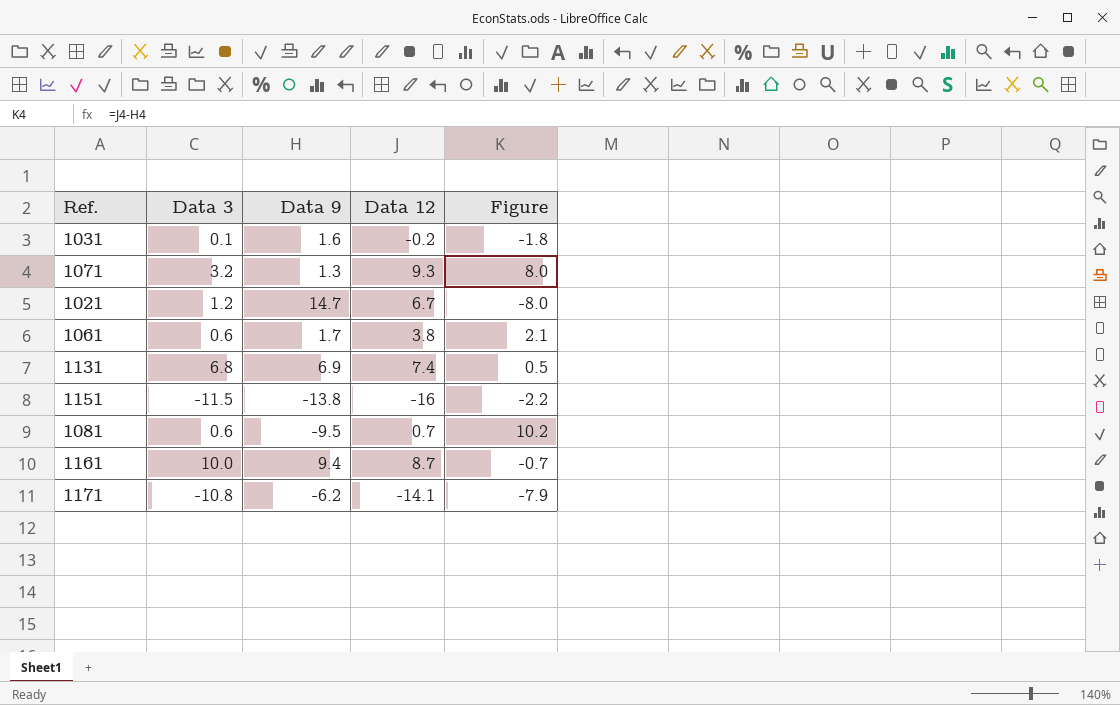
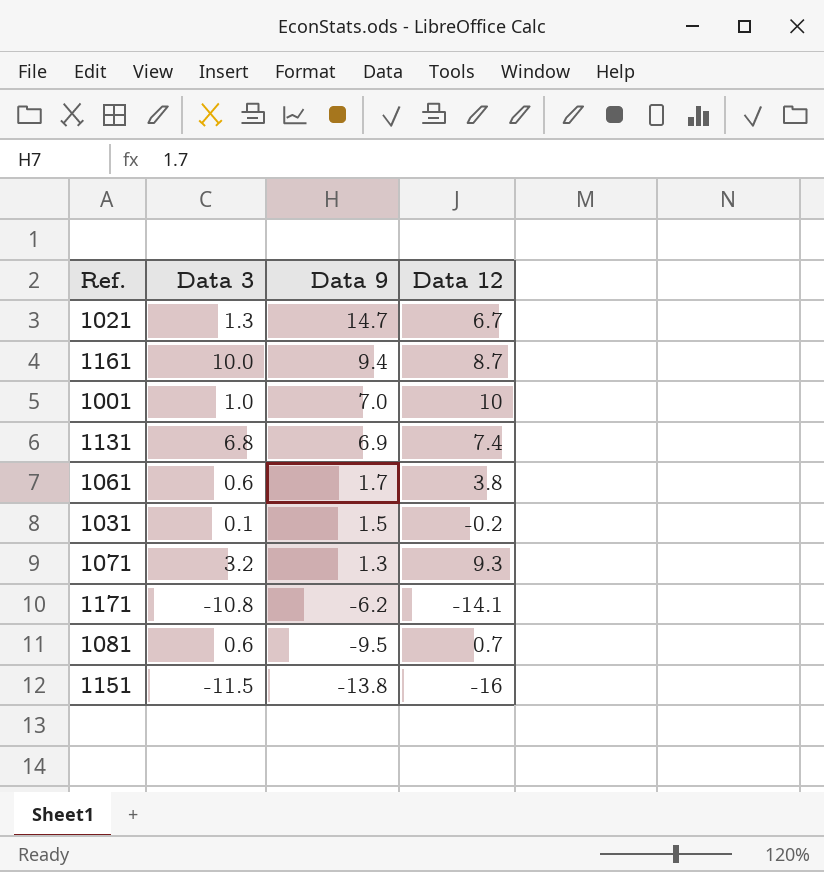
row order: none -> Data 9 descending
column Figure | formula: [Data 12] - [Data 9] -> none
1021 | Data 3: 1.2 -> 1.3
row 1001: none -> 1.0 | 7.0 | 10
1031 | Data 9: 1.6 -> 1.5

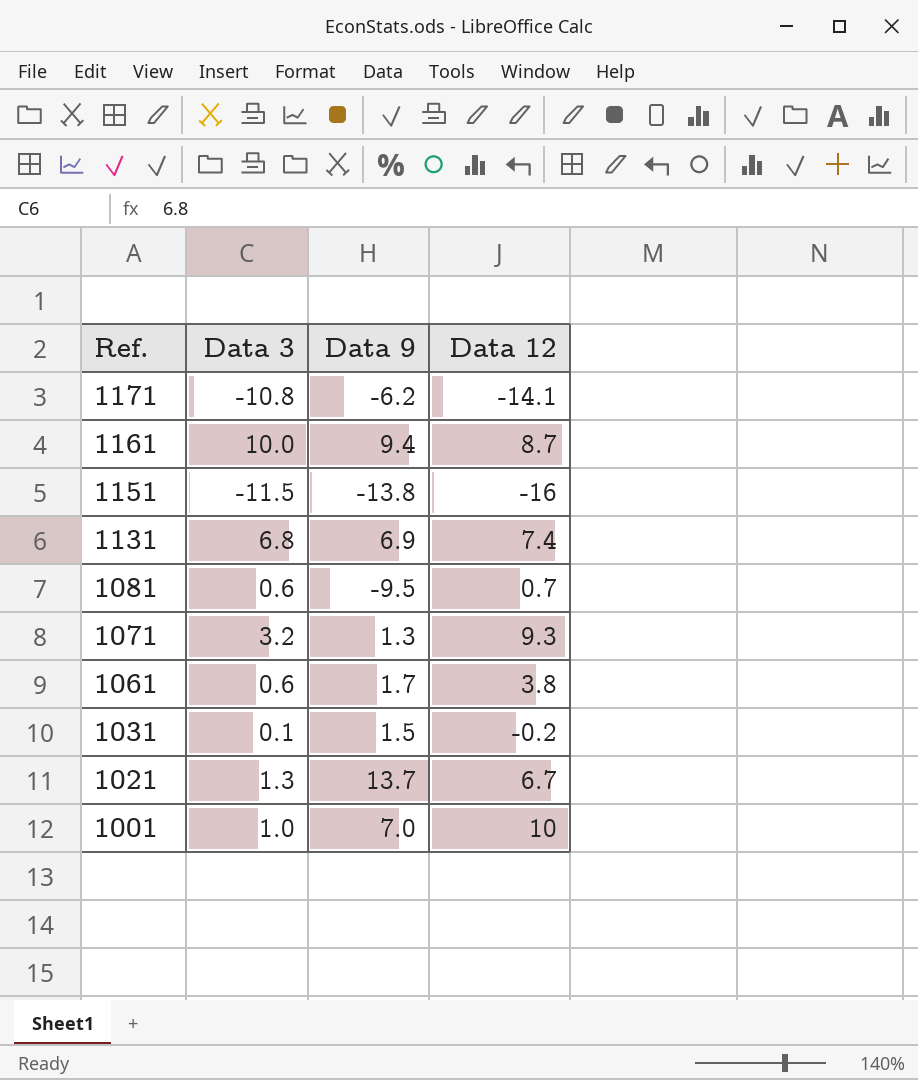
row order: Data 9 descending -> Ref. descending
1021 | Data 9: 14.7 -> 13.7

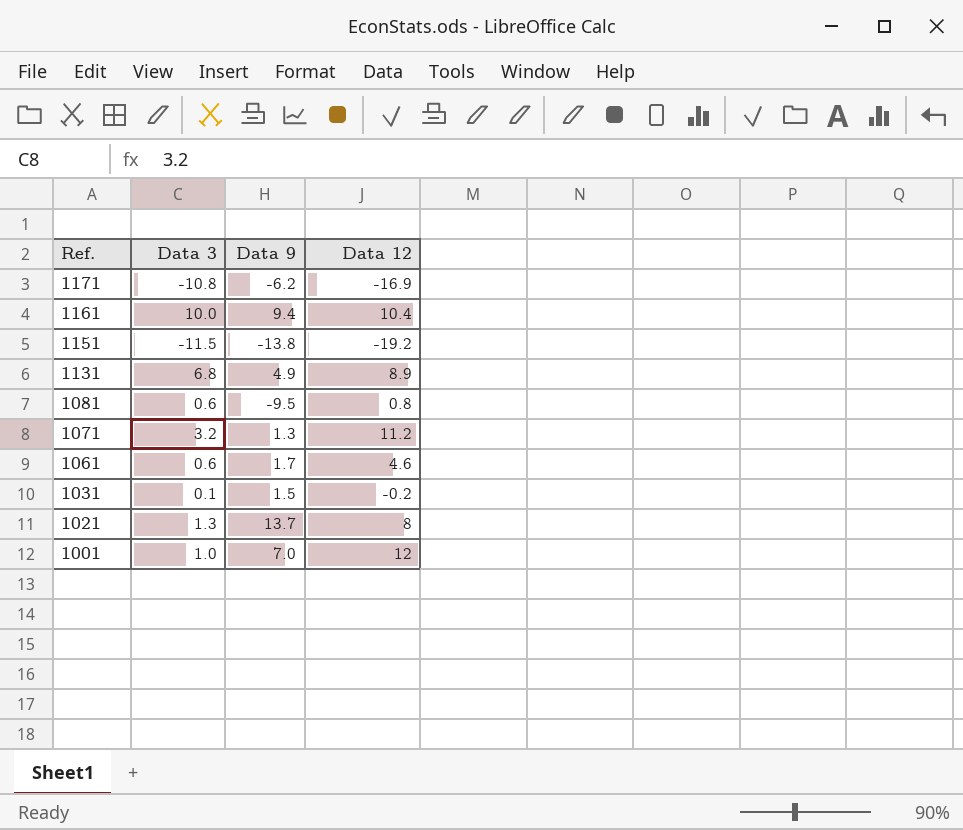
1171 | Data 12: -14.1 -> -16.9
1161 | Data 12: 8.7 -> 10.4
1151 | Data 12: -16 -> -19.2
1131 | Data 9: 6.9 -> 4.9
1131 | Data 12: 7.4 -> 8.9
1081 | Data 12: 0.7 -> 0.8
1071 | Data 12: 9.3 -> 11.2
1061 | Data 12: 3.8 -> 4.6
1021 | Data 12: 6.7 -> 8
1001 | Data 12: 10 -> 12

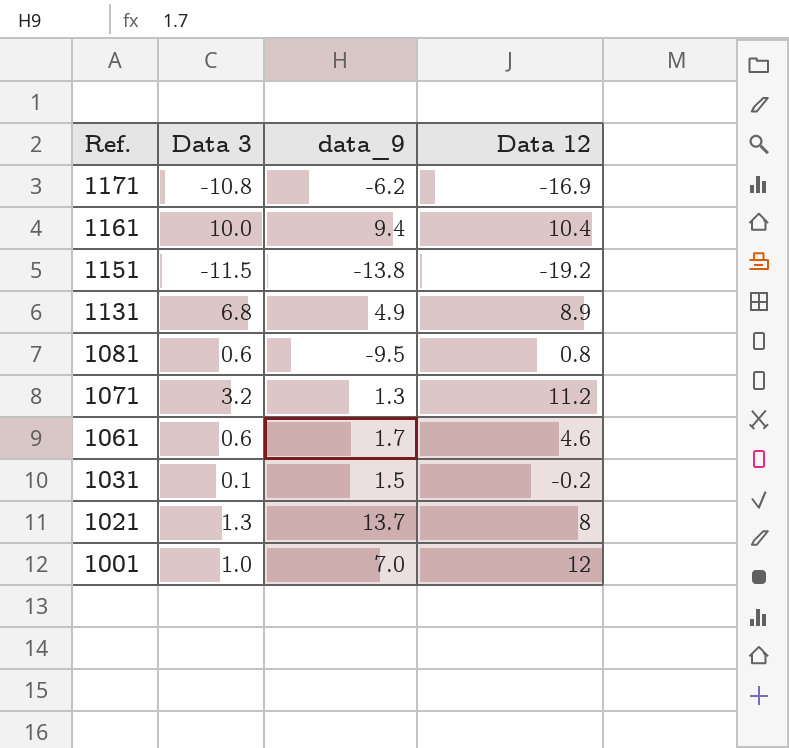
column name: Data 9 -> data_9

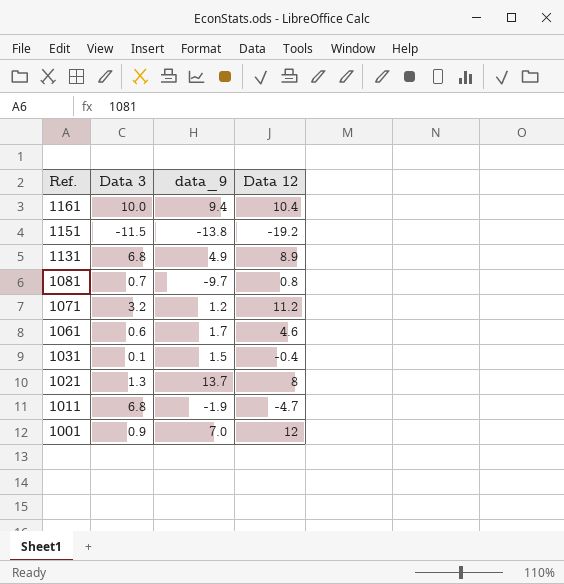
row 1171: -10.8 | -6.2 | -16.9 -> none
1081 | Data 3: 0.6 -> 0.7
1081 | data_9: -9.5 -> -9.7
1071 | data_9: 1.3 -> 1.2
1031 | Data 12: -0.2 -> -0.4
row 1011: none -> 6.8 | -1.9 | -4.7
1001 | Data 3: 1.0 -> 0.9

